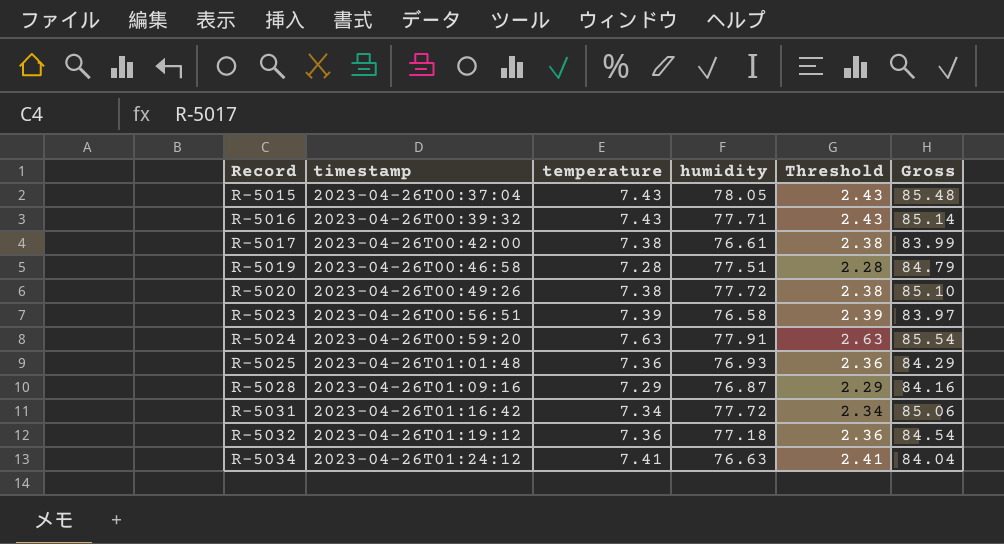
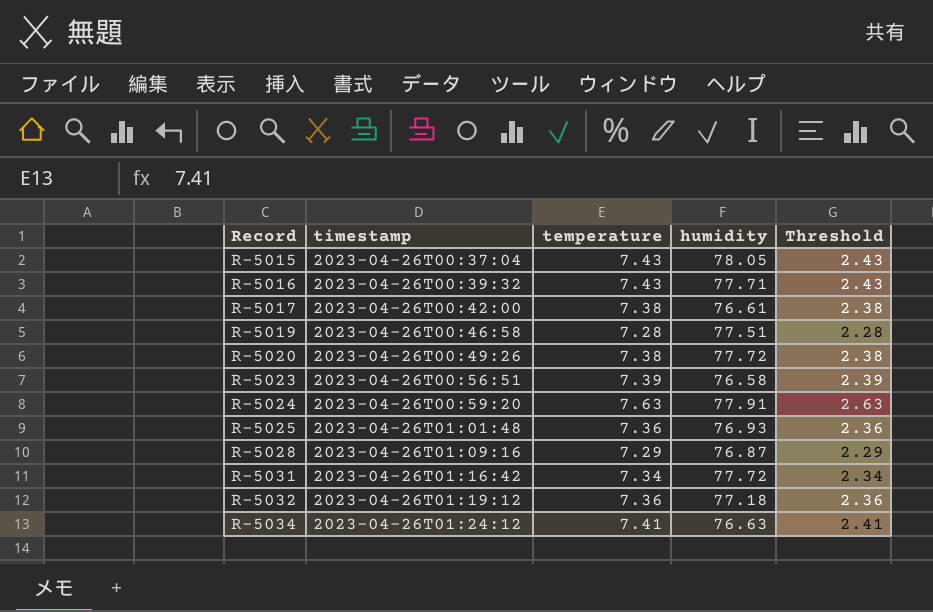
column Gross | formula: [temperature] + [humidity] -> none

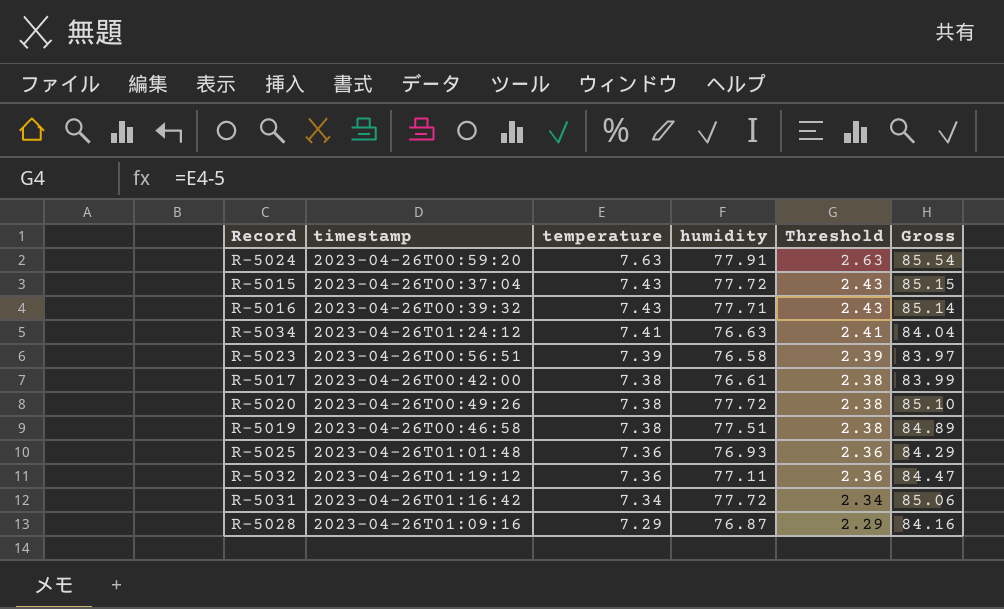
row order: Record ascending -> temperature descending
column Gross | formula: none -> [temperature] + [humidity]
R-5015 | humidity: 78.05 -> 77.72
R-5019 | temperature: 7.28 -> 7.38
R-5019 | Threshold: 2.28 -> 2.38
R-5032 | humidity: 77.18 -> 77.11

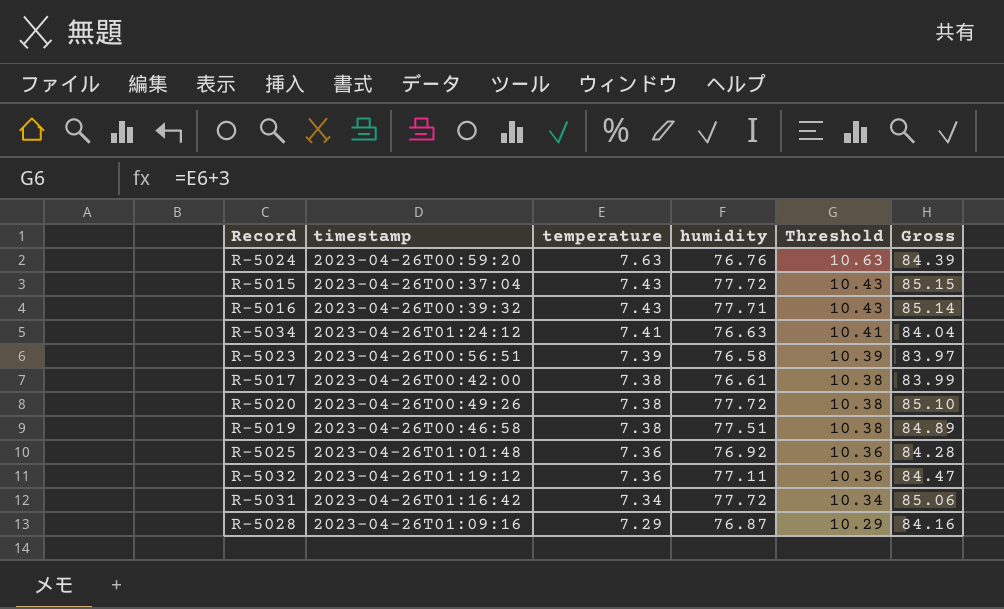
column Threshold | formula: [temperature] - 5 -> [temperature] + 3
R-5024 | humidity: 77.91 -> 76.76
R-5024 | Gross: 85.54 -> 84.39
R-5025 | humidity: 76.93 -> 76.92
R-5025 | Gross: 84.29 -> 84.28

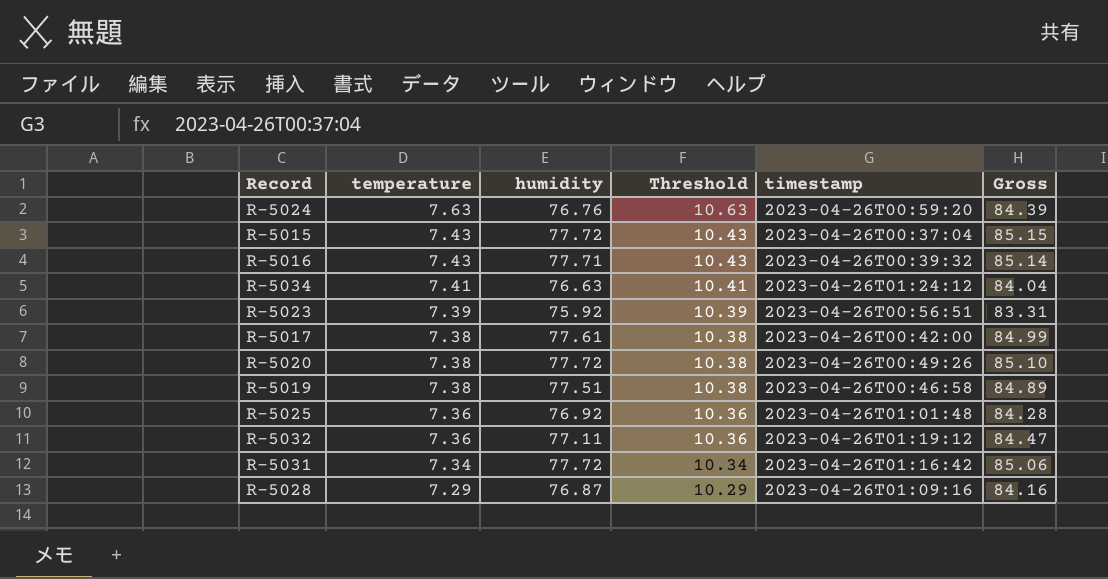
column timestamp | position: 2 -> 5
R-5023 | humidity: 76.58 -> 75.92
R-5023 | Gross: 83.97 -> 83.31
R-5017 | humidity: 76.61 -> 77.61
R-5017 | Gross: 83.99 -> 84.99

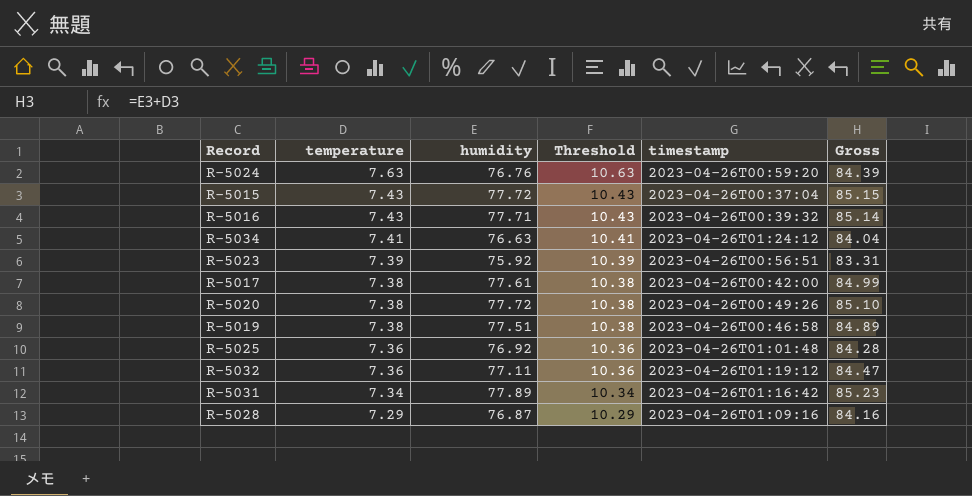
R-5031 | humidity: 77.72 -> 77.89
R-5031 | Gross: 85.06 -> 85.23

